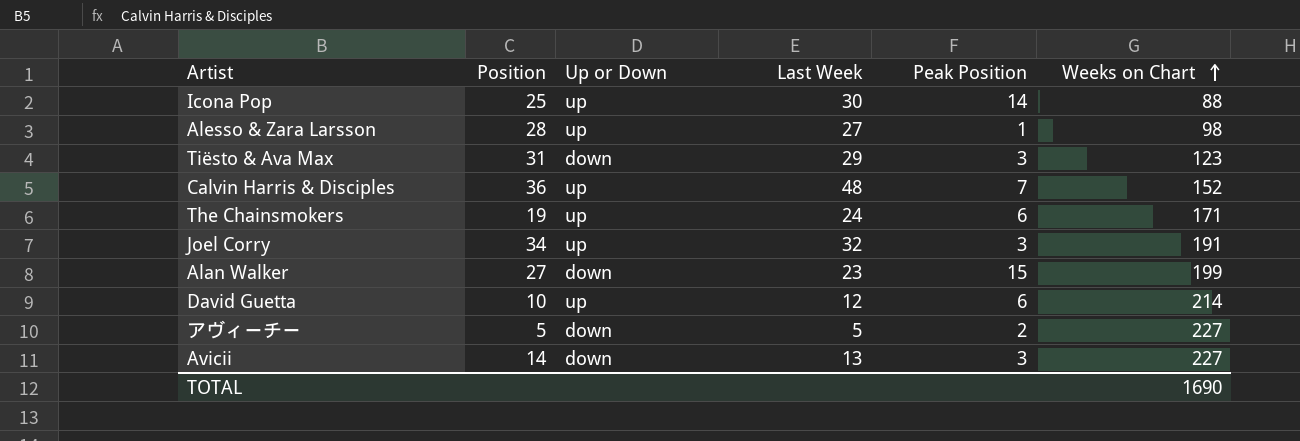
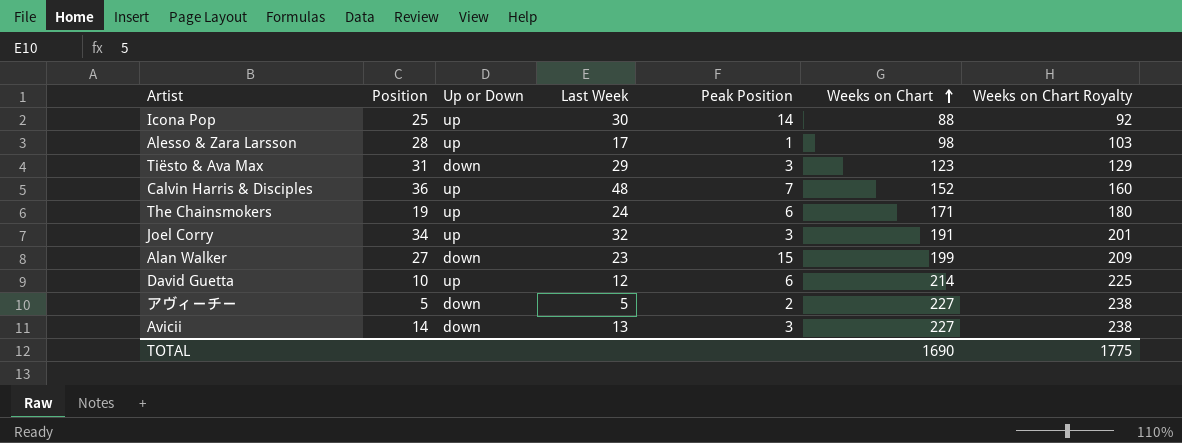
column Weeks on Chart Royalty | formula: none -> [Weeks on Chart] * 1.05
Alesso & Zara Larsson | Last Week: 27 -> 17

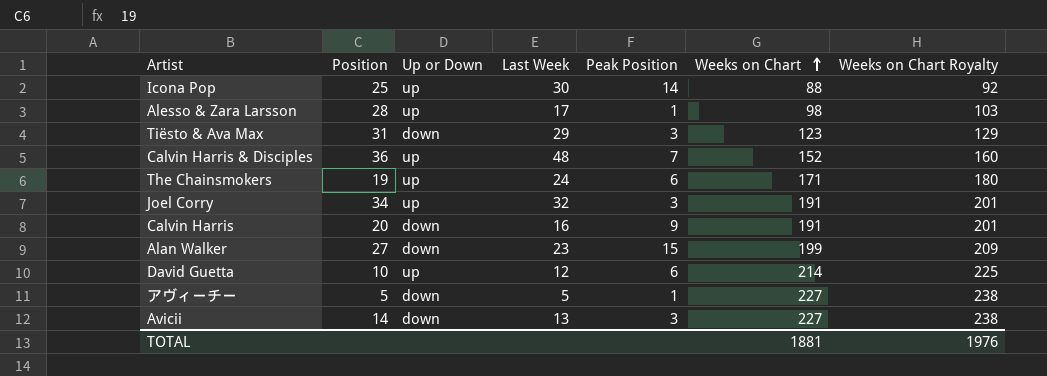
row Calvin Harris: none -> 20 | down | 16 | 9 | 191 | 201
アヴィーチー | Peak Position: 2 -> 1
TOTAL | Weeks on Chart: 1690 -> 1881
TOTAL | Weeks on Chart Royalty: 1775 -> 1976

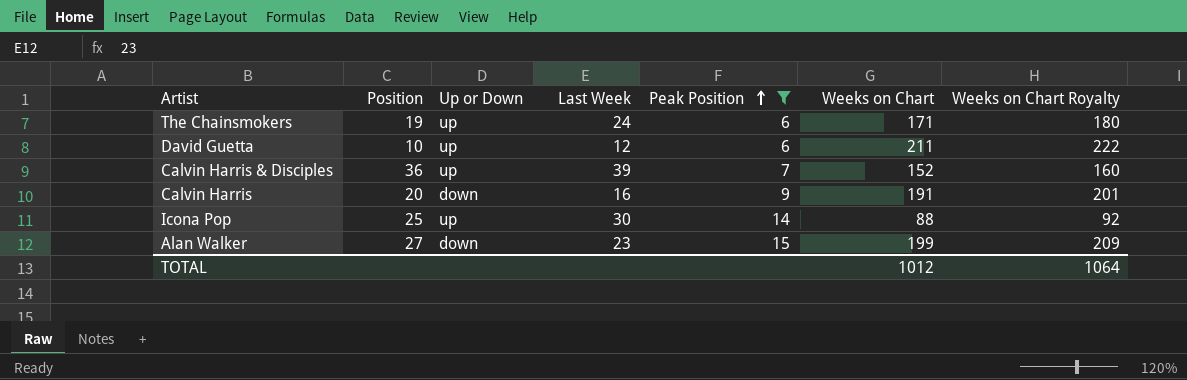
filter: none -> Peak Position >= 6
row order: Weeks on Chart ascending -> Peak Position ascending
David Guetta | Weeks on Chart: 214 -> 211
David Guetta | Weeks on Chart Royalty: 225 -> 222
Calvin Harris & Disciples | Last Week: 48 -> 39
TOTAL | Weeks on Chart: 1881 -> 1012
TOTAL | Weeks on Chart Royalty: 1976 -> 1064

